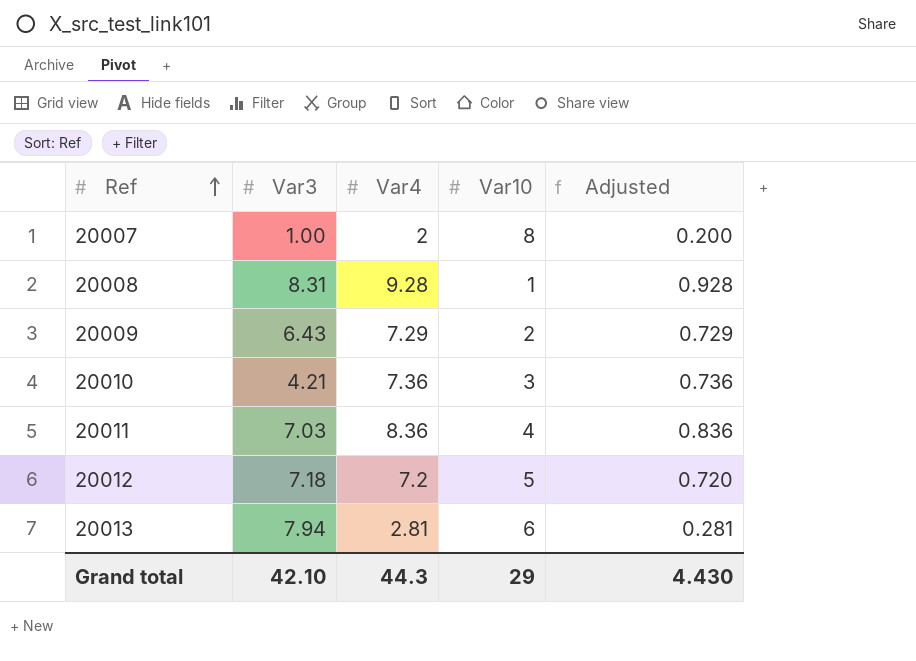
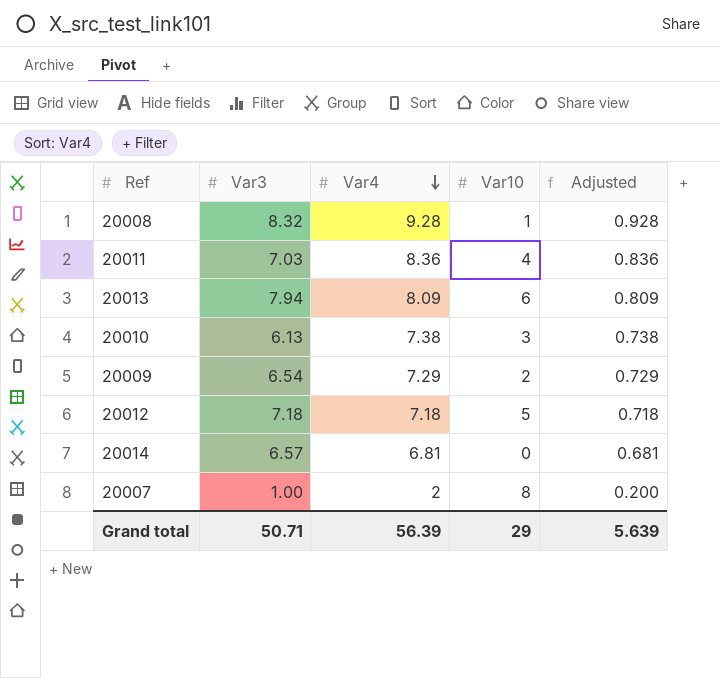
row order: Ref ascending -> Var4 descending
20008 | Var3: 8.31 -> 8.32
20013 | Var4: 2.81 -> 8.09
20013 | Adjusted: 0.281 -> 0.809
20010 | Var3: 4.21 -> 6.13
20010 | Var4: 7.36 -> 7.38
20010 | Adjusted: 0.736 -> 0.738
20009 | Var3: 6.43 -> 6.54
20012 | Var4: 7.2 -> 7.18
20012 | Adjusted: 0.720 -> 0.718
row 20014: none -> 6.57 | 6.81 | 0 | 0.681
Grand total | Var3: 42.10 -> 50.71
Grand total | Var4: 44.3 -> 56.39
Grand total | Adjusted: 4.430 -> 5.639

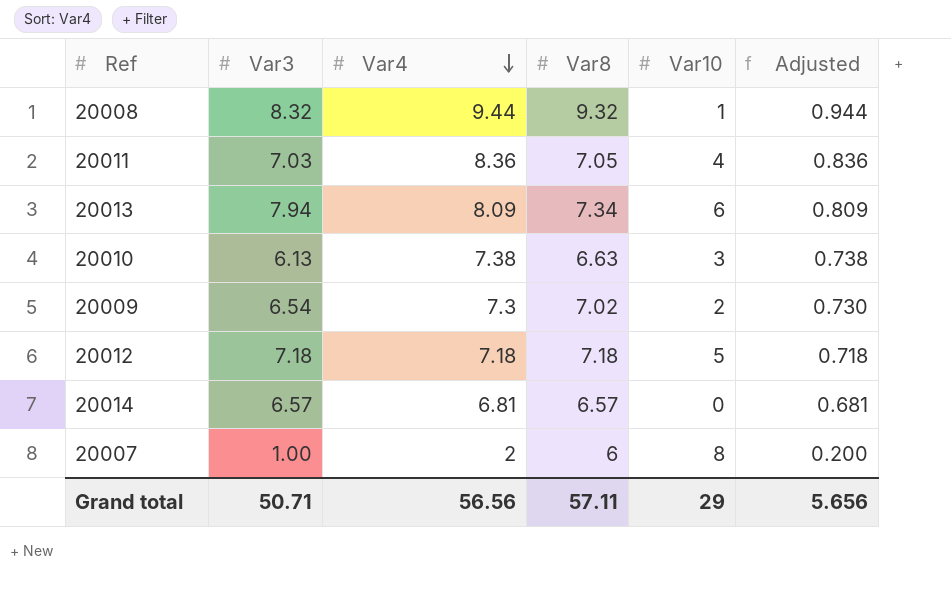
column Var8 | position: none -> 4
20008 | Var4: 9.28 -> 9.44
20008 | Adjusted: 0.928 -> 0.944
20009 | Var4: 7.29 -> 7.3
20009 | Adjusted: 0.729 -> 0.730
Grand total | Var4: 56.39 -> 56.56
Grand total | Adjusted: 5.639 -> 5.656

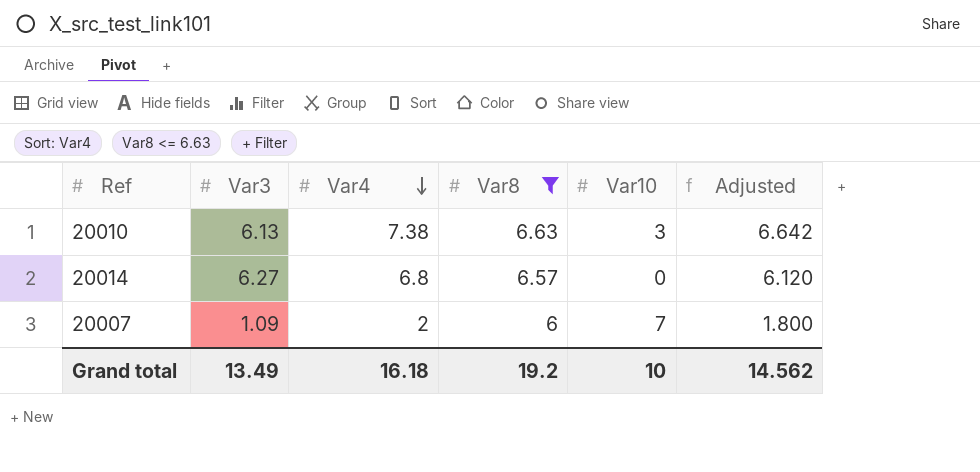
filter: none -> Var8 <= 6.63
column Adjusted | formula: [Var4] * 0.1 -> [Var4] * 0.9
20014 | Var3: 6.57 -> 6.27
20014 | Var4: 6.81 -> 6.8
20007 | Var3: 1.00 -> 1.09
20007 | Var10: 8 -> 7
Grand total | Var3: 50.71 -> 13.49
Grand total | Var4: 56.56 -> 16.18
Grand total | Var8: 57.11 -> 19.2
Grand total | Var10: 29 -> 10
Grand total | Adjusted: 5.656 -> 14.562

